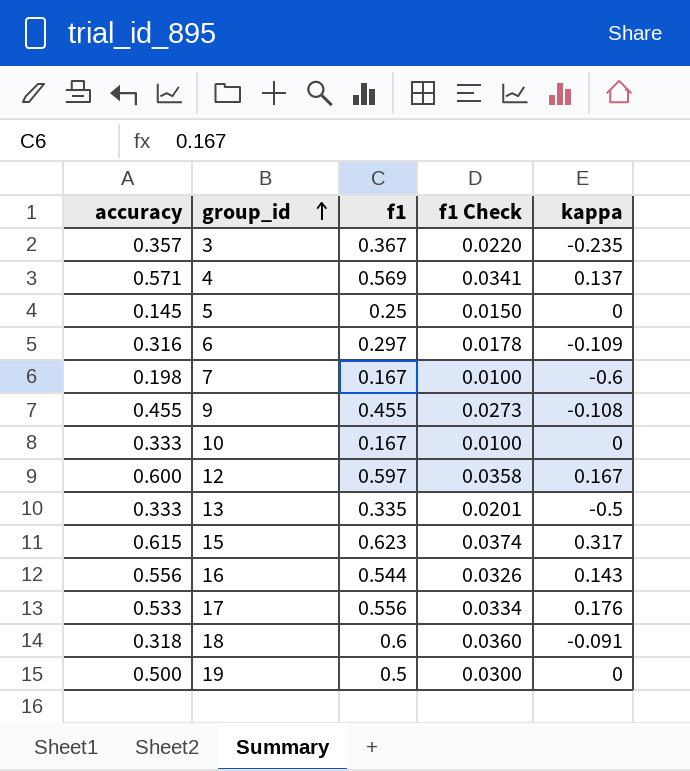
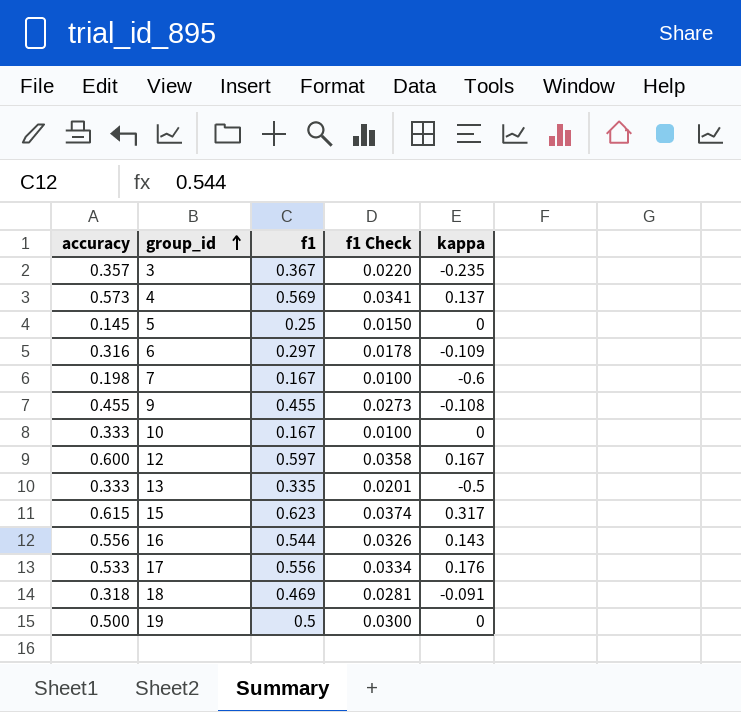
4 | accuracy: 0.571 -> 0.573
18 | f1: 0.6 -> 0.469
18 | f1 Check: 0.0360 -> 0.0281

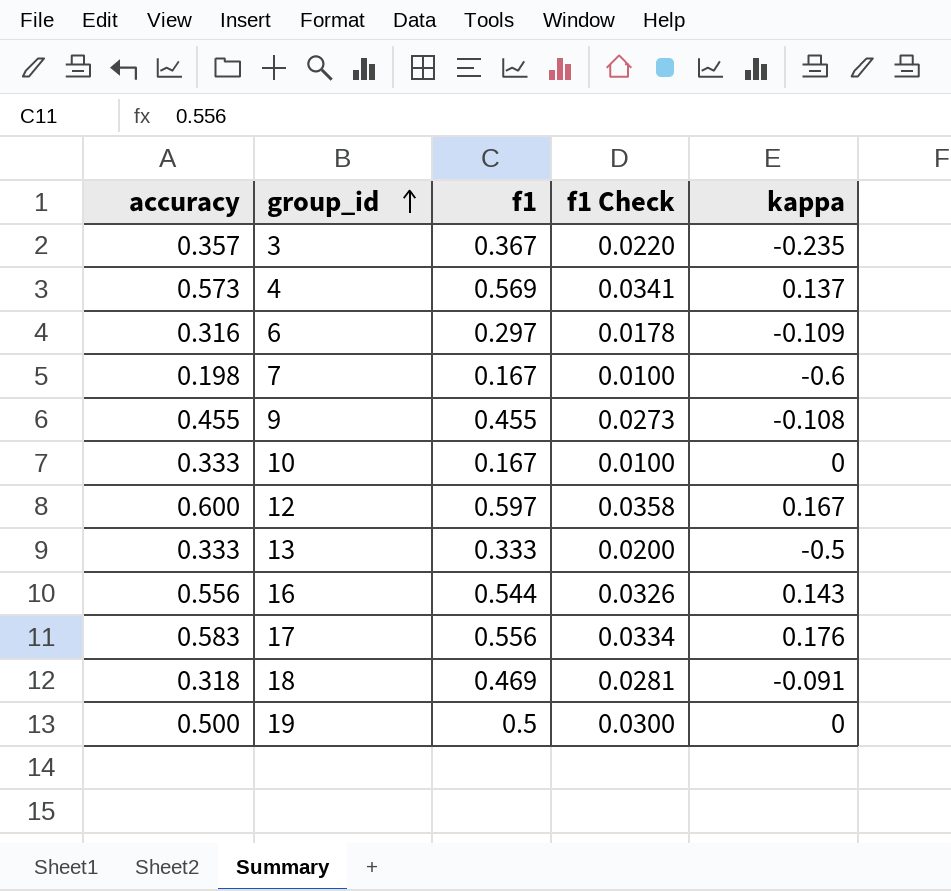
row 5: 0.145 | 0.25 | 0.0150 | 0 -> none
row 15: 0.615 | 0.623 | 0.0374 | 0.317 -> none
13 | f1: 0.335 -> 0.333
13 | f1 Check: 0.0201 -> 0.0200
17 | accuracy: 0.533 -> 0.583

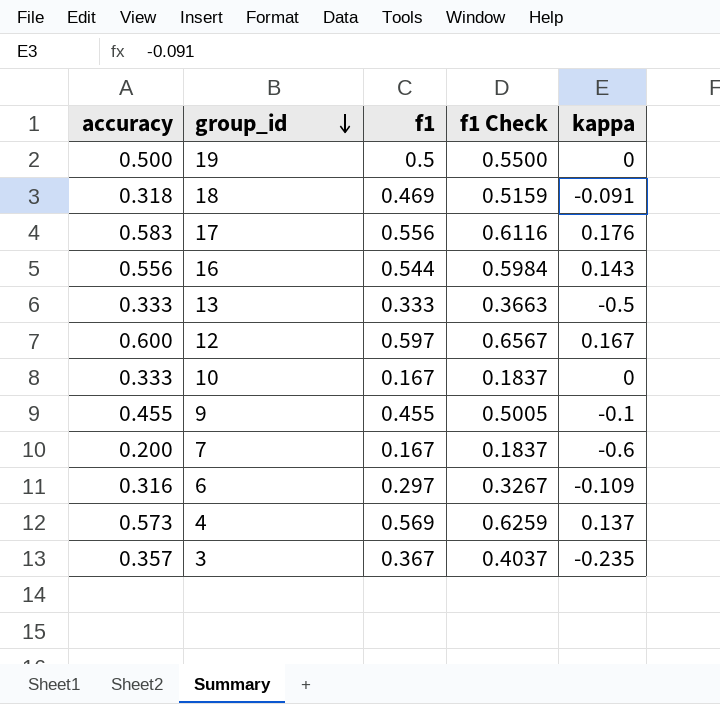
row order: group_id ascending -> group_id descending
column f1 Check | formula: [f1] * 0.06 -> [f1] * 1.1
9 | kappa: -0.108 -> -0.1
7 | accuracy: 0.198 -> 0.200

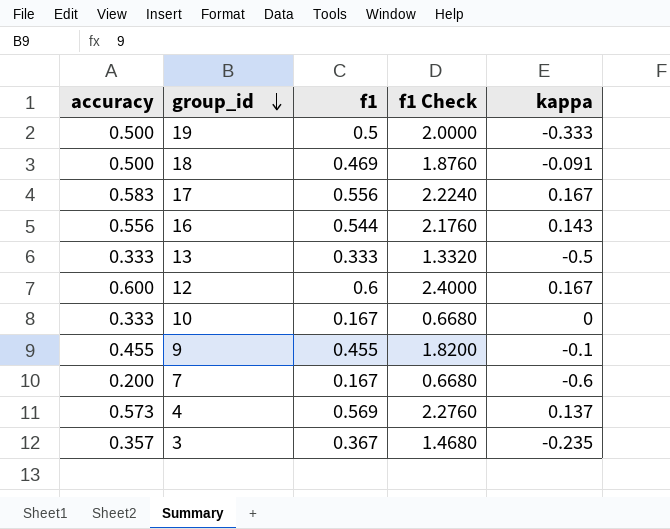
column f1 Check | formula: [f1] * 1.1 -> [f1] * 4
row 6: 0.316 | 0.297 | 0.3267 | -0.109 -> none
19 | kappa: 0 -> -0.333
18 | accuracy: 0.318 -> 0.500
17 | kappa: 0.176 -> 0.167
12 | f1: 0.597 -> 0.6

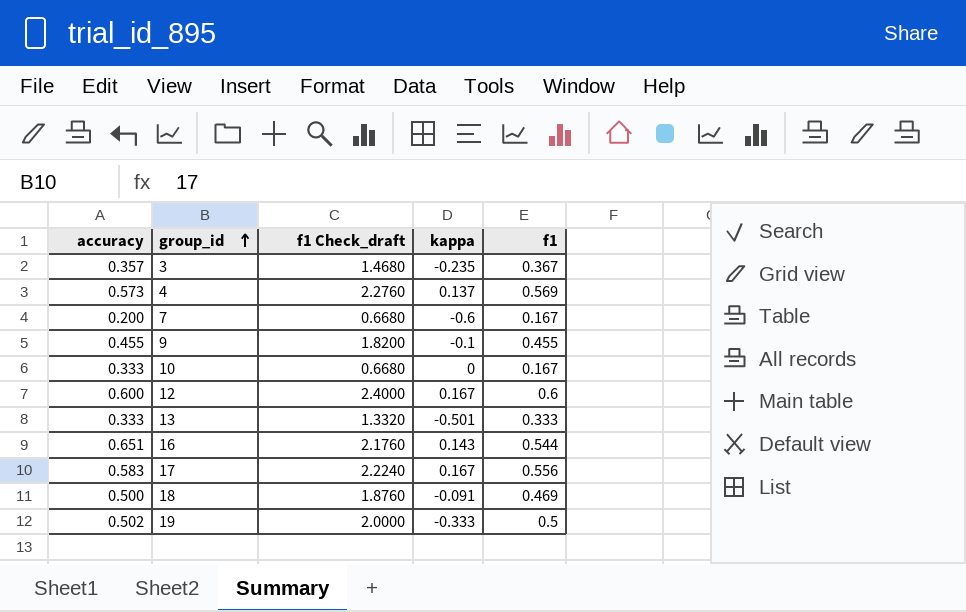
row order: group_id descending -> group_id ascending
column name: f1 Check -> f1 Check_draft
column f1 | position: 3 -> 5
13 | kappa: -0.5 -> -0.501
16 | accuracy: 0.556 -> 0.651
19 | accuracy: 0.500 -> 0.502

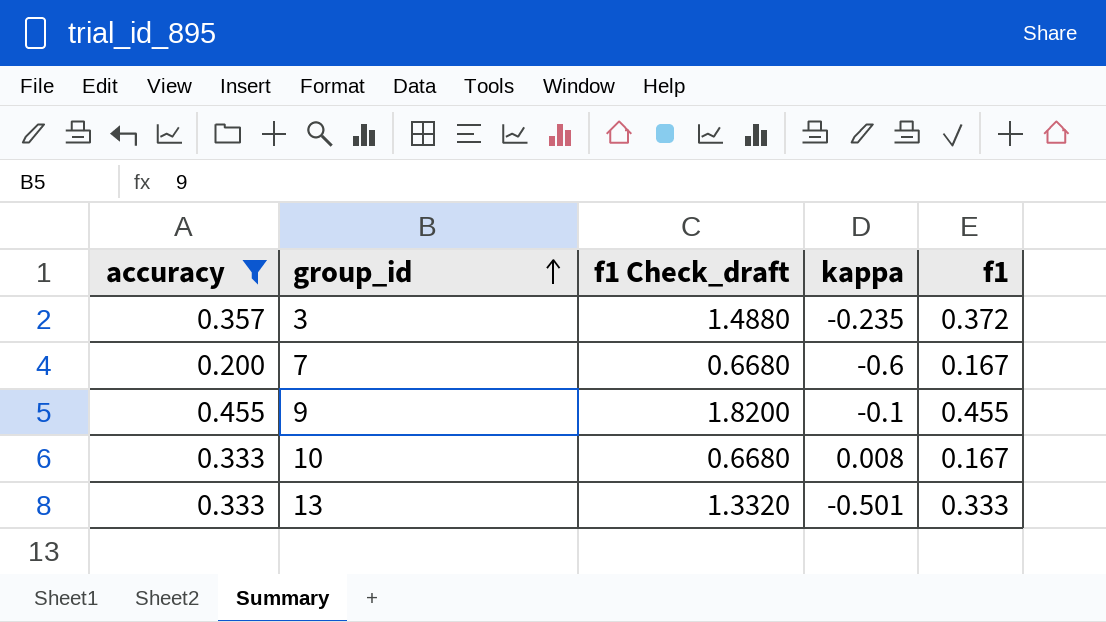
filter: none -> accuracy <= 0.455
3 | f1 Check_draft: 1.4680 -> 1.4880
3 | f1: 0.367 -> 0.372
10 | kappa: 0 -> 0.008

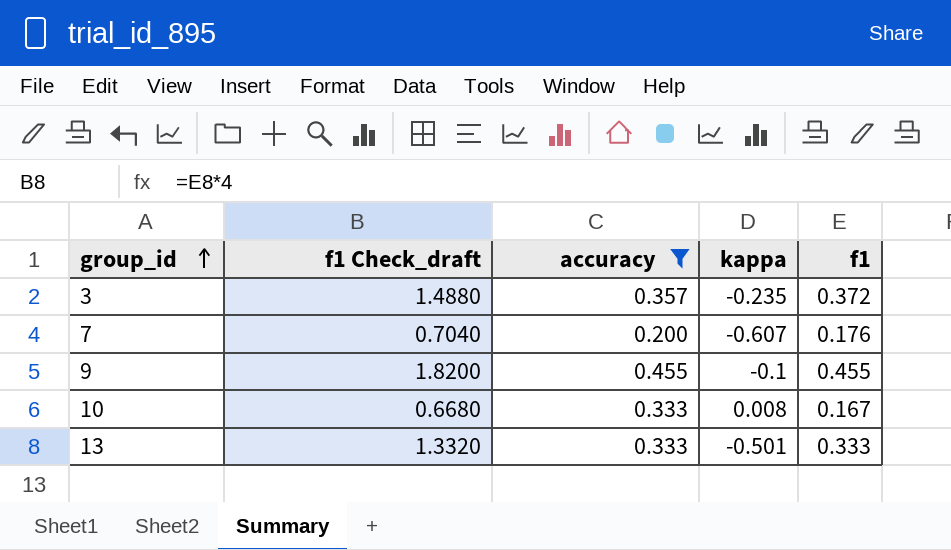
column accuracy | position: 1 -> 3
7 | f1 Check_draft: 0.6680 -> 0.7040
7 | kappa: -0.6 -> -0.607
7 | f1: 0.167 -> 0.176

